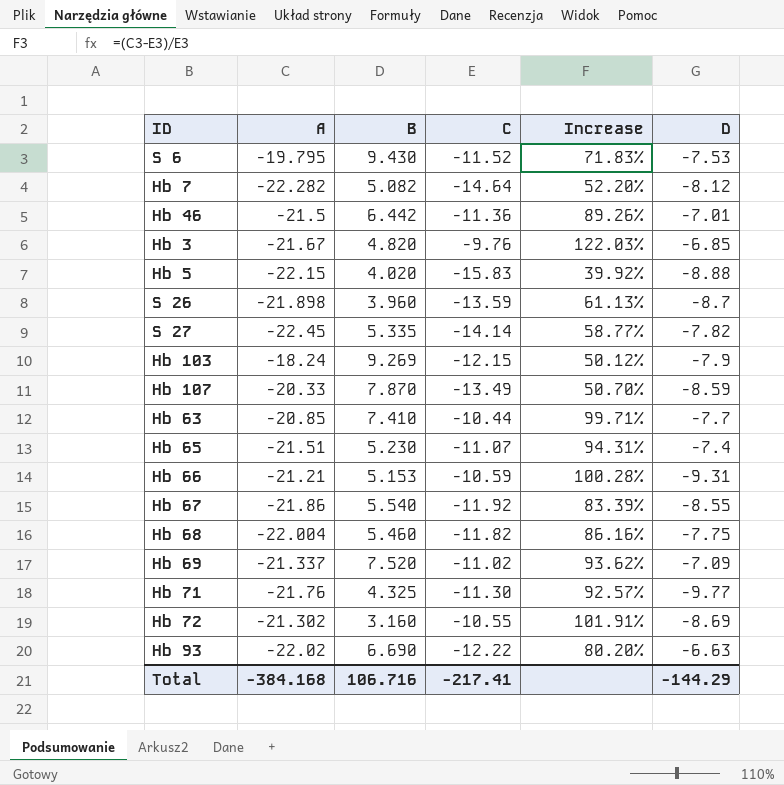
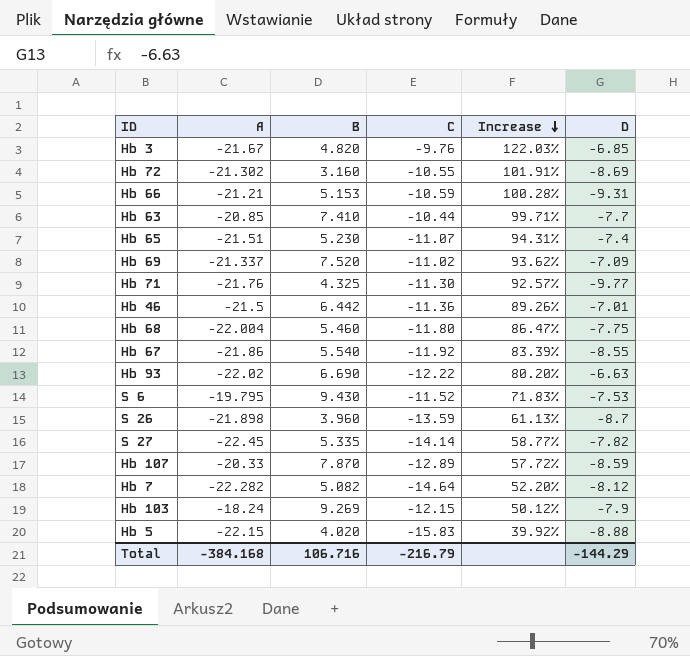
row order: none -> Increase descending
Hb 68 | C: -11.82 -> -11.80
Hb 68 | Increase: 86.16% -> 86.47%
Hb 107 | C: -13.49 -> -12.89
Hb 107 | Increase: 50.70% -> 57.72%
Total | C: -217.41 -> -216.79

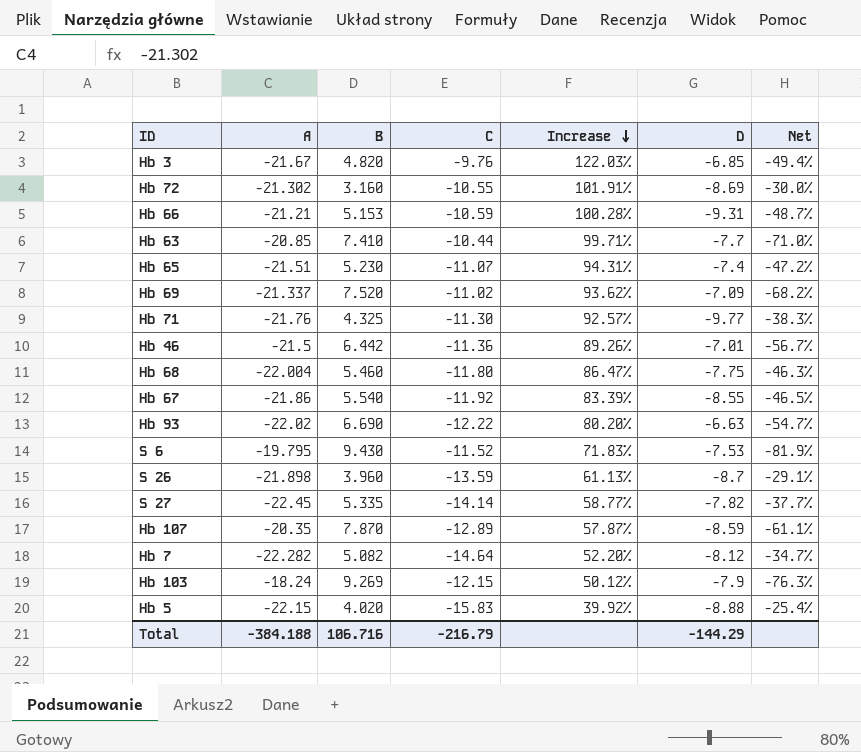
column Net | formula: none -> [B] / [C]
Hb 107 | A: -20.33 -> -20.35
Hb 107 | Increase: 57.72% -> 57.87%
Total | A: -384.168 -> -384.188

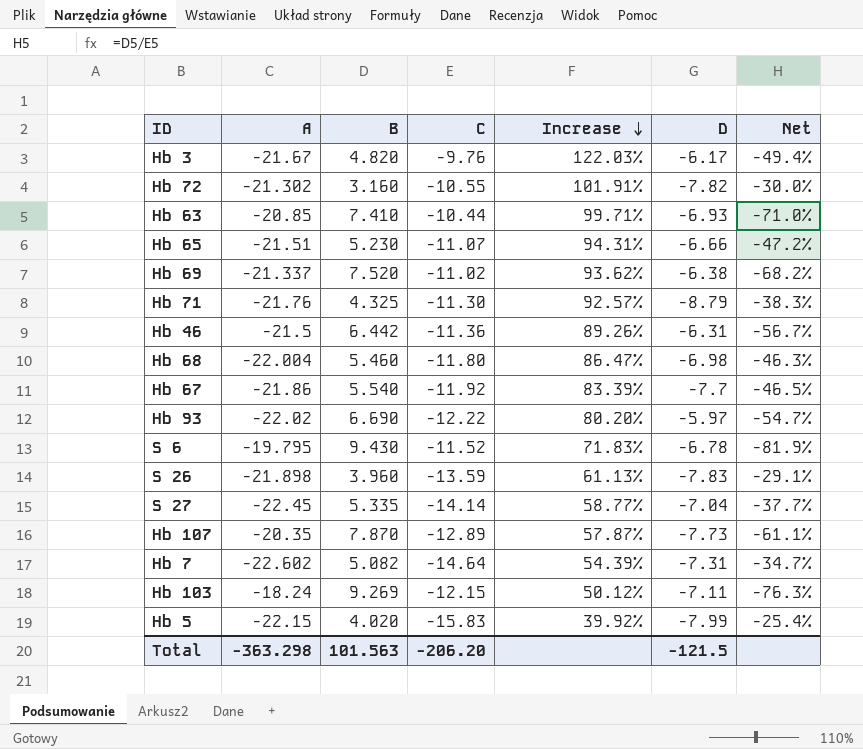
row Hb 66: -21.21 | 5.153 | -10.59 | 100.28% | -9.31 | -48.7% -> none
Hb 3 | D: -6.85 -> -6.17
Hb 72 | D: -8.69 -> -7.82
Hb 63 | D: -7.7 -> -6.93
Hb 65 | D: -7.4 -> -6.66
Hb 69 | D: -7.09 -> -6.38
Hb 71 | D: -9.77 -> -8.79
Hb 46 | D: -7.01 -> -6.31
Hb 68 | D: -7.75 -> -6.98
Hb 67 | D: -8.55 -> -7.7
Hb 93 | D: -6.63 -> -5.97
S 6 | D: -7.53 -> -6.78
S 26 | D: -8.7 -> -7.83
S 27 | D: -7.82 -> -7.04
Hb 107 | D: -8.59 -> -7.73
Hb 7 | A: -22.282 -> -22.602
Hb 7 | Increase: 52.20% -> 54.39%
Hb 7 | D: -8.12 -> -7.31
Hb 103 | D: -7.9 -> -7.11
Hb 5 | D: -8.88 -> -7.99
Total | A: -384.188 -> -363.298
Total | B: 106.716 -> 101.563
Total | C: -216.79 -> -206.20
Total | D: -144.29 -> -121.5

